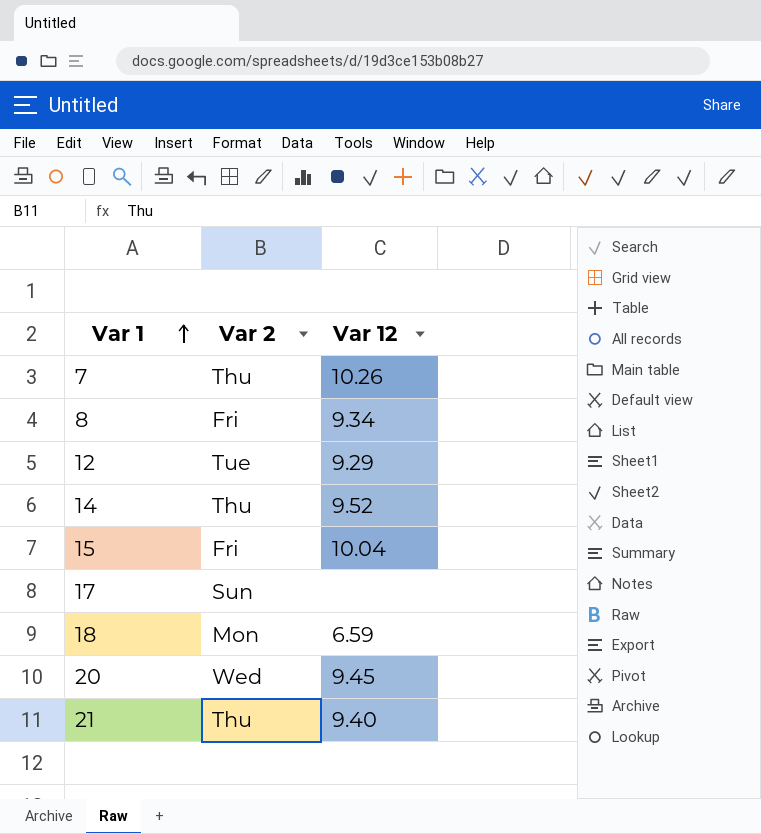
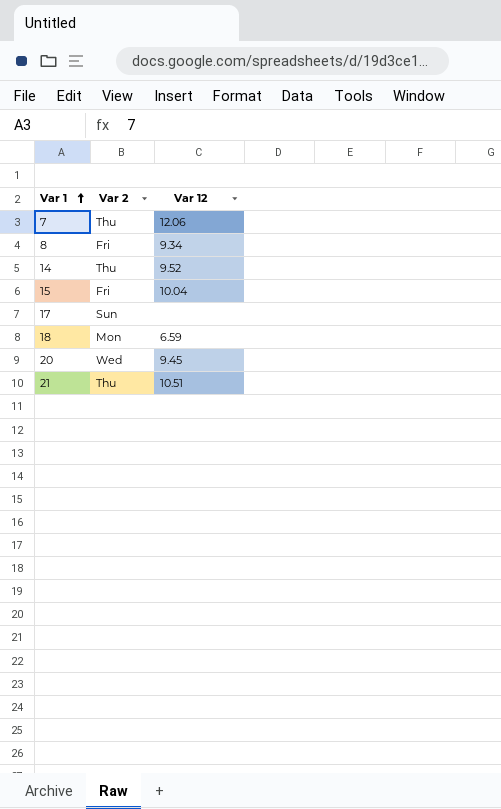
row 12: Tue | 9.29 -> none
7 | Var 12: 10.26 -> 12.06
21 | Var 12: 9.40 -> 10.51

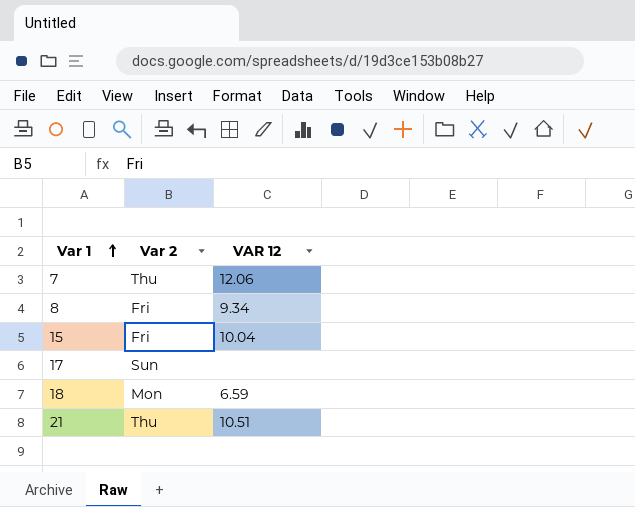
column name: Var 12 -> VAR 12
row 14: Thu | 9.52 -> none
row 20: Wed | 9.45 -> none

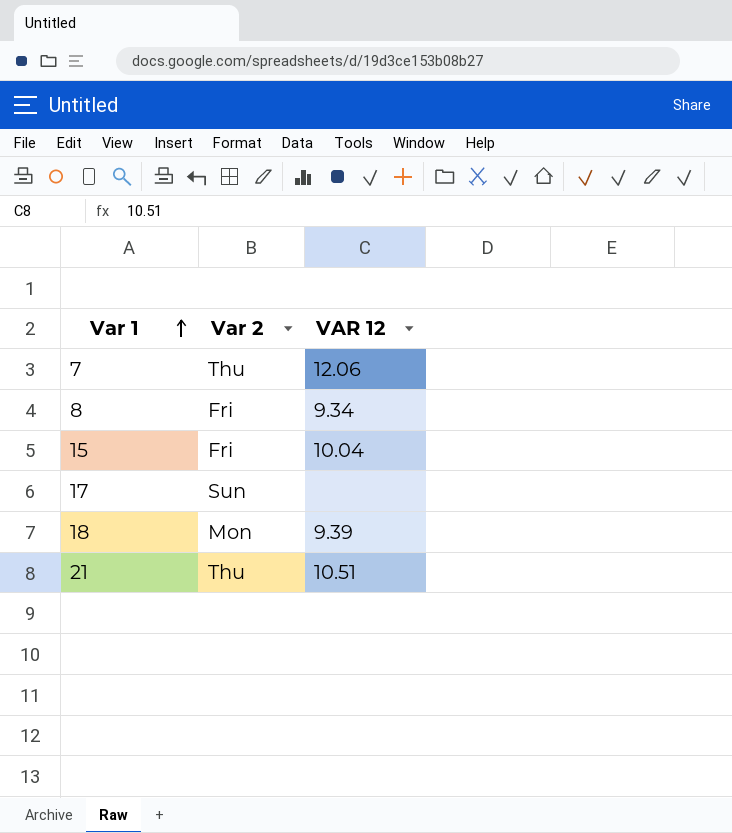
18 | VAR 12: 6.59 -> 9.39

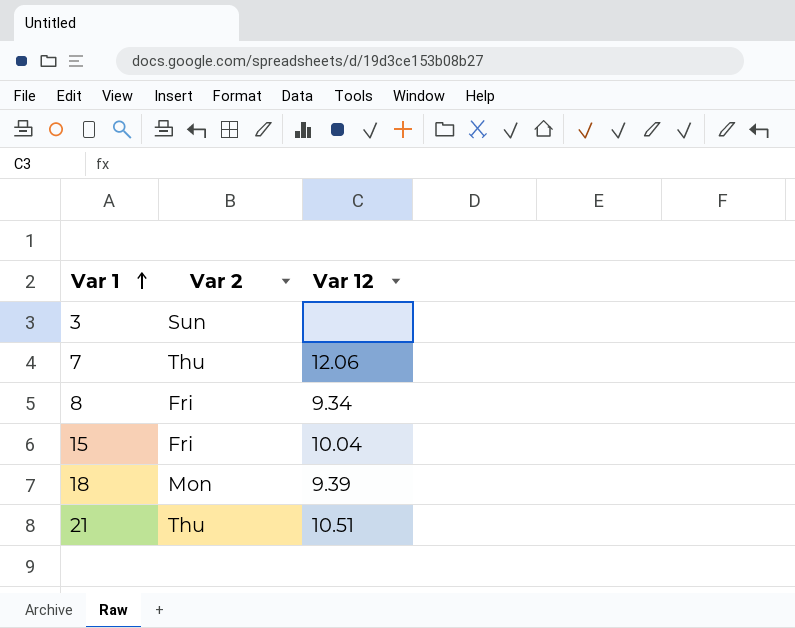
column name: VAR 12 -> Var 12
row 17: Sun | none -> none
row 3: none -> Sun | none

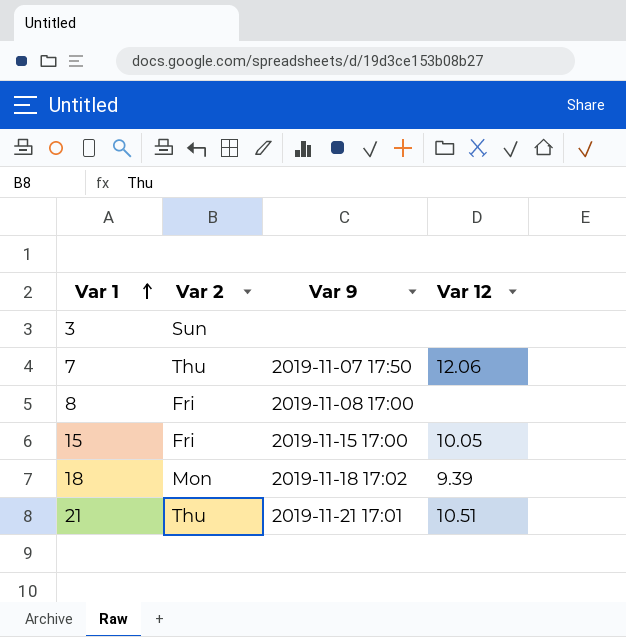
column Var 9 | position: none -> 3
8 | Var 12: 9.34 -> none
15 | Var 12: 10.04 -> 10.05

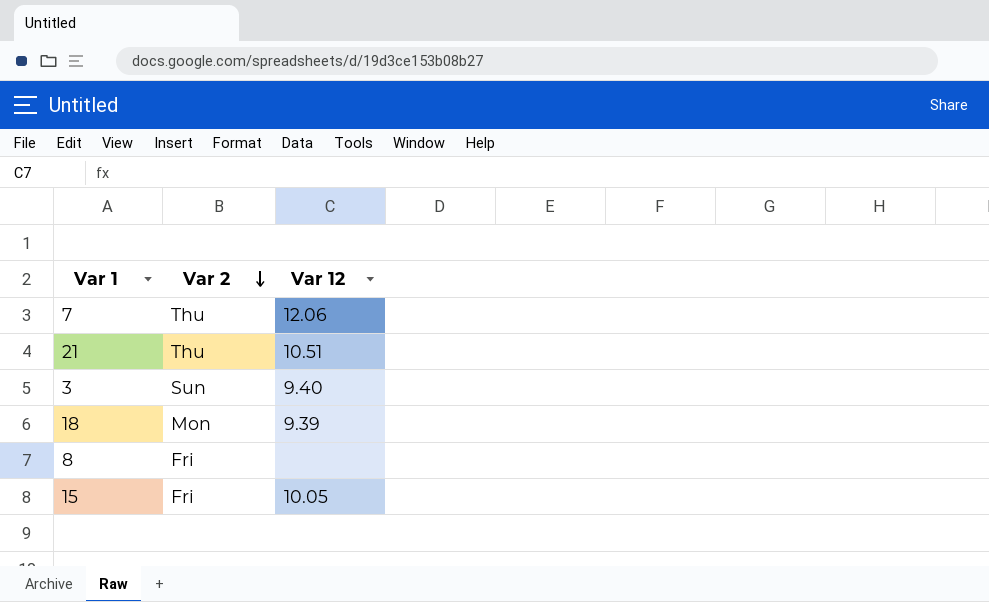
row order: Var 1 ascending -> Var 2 descending
column Var 9 | position: 3 -> none
3 | Var 12: none -> 9.40

